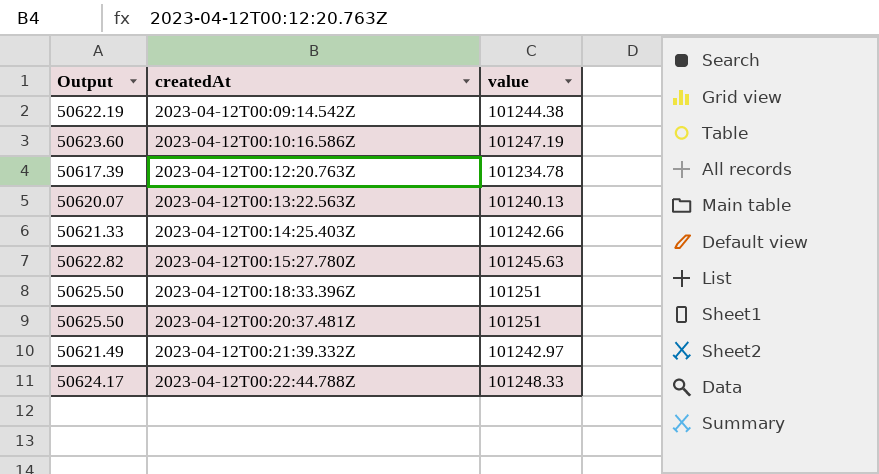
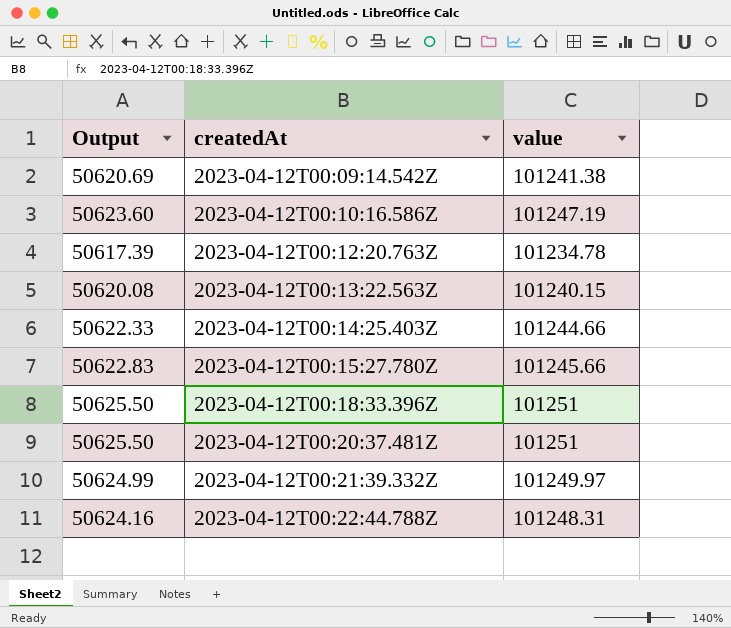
2023-04-12T00:09:14.542Z | Output: 50622.19 -> 50620.69
2023-04-12T00:09:14.542Z | value: 101244.38 -> 101241.38
2023-04-12T00:13:22.563Z | Output: 50620.07 -> 50620.08
2023-04-12T00:13:22.563Z | value: 101240.13 -> 101240.15
2023-04-12T00:14:25.403Z | Output: 50621.33 -> 50622.33
2023-04-12T00:14:25.403Z | value: 101242.66 -> 101244.66
2023-04-12T00:15:27.780Z | Output: 50622.82 -> 50622.83
2023-04-12T00:15:27.780Z | value: 101245.63 -> 101245.66
2023-04-12T00:21:39.332Z | Output: 50621.49 -> 50624.99
2023-04-12T00:21:39.332Z | value: 101242.97 -> 101249.97
2023-04-12T00:22:44.788Z | Output: 50624.17 -> 50624.16
2023-04-12T00:22:44.788Z | value: 101248.33 -> 101248.31

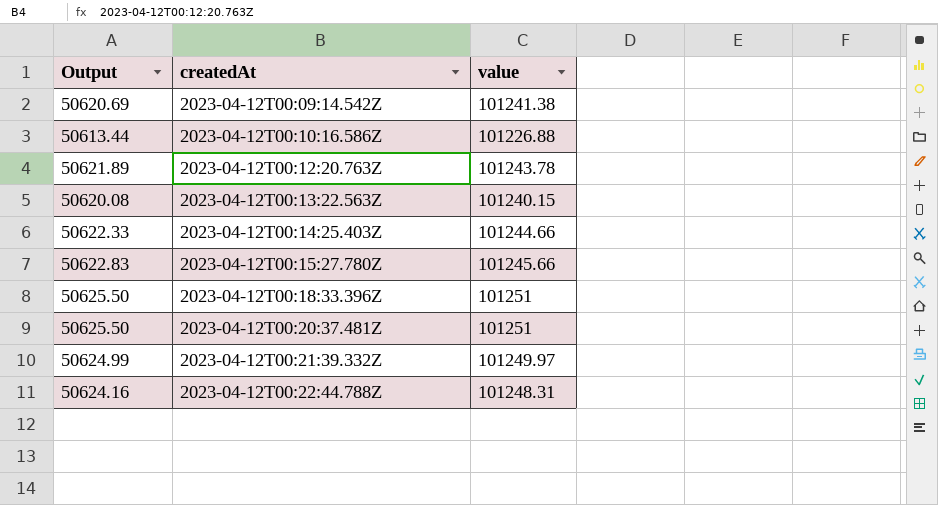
2023-04-12T00:10:16.586Z | Output: 50623.60 -> 50613.44
2023-04-12T00:10:16.586Z | value: 101247.19 -> 101226.88
2023-04-12T00:12:20.763Z | Output: 50617.39 -> 50621.89
2023-04-12T00:12:20.763Z | value: 101234.78 -> 101243.78

